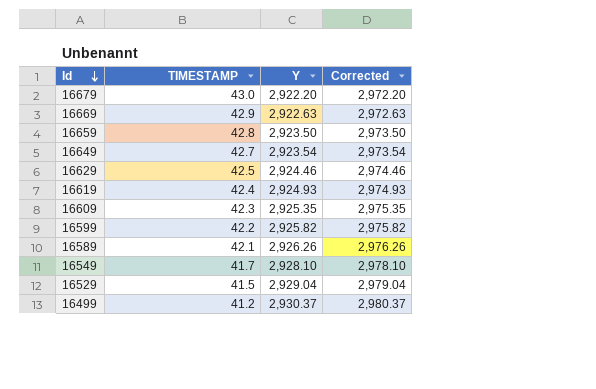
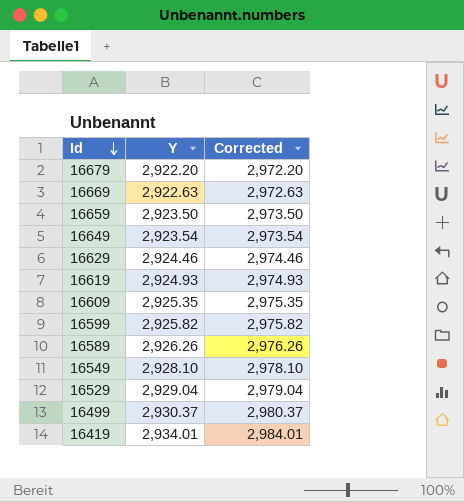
column TIMESTAMP | position: 2 -> none
row 16419: none -> 2,934.01 | 2,984.01

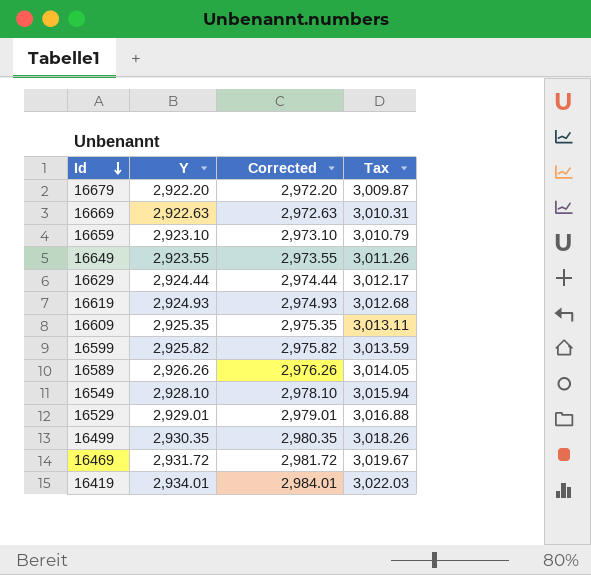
column Tax | formula: none -> [Y] * 1.03
16659 | Y: 2,923.50 -> 2,923.10
16659 | Corrected: 2,973.50 -> 2,973.10
16649 | Y: 2,923.54 -> 2,923.55
16649 | Corrected: 2,973.54 -> 2,973.55
16629 | Y: 2,924.46 -> 2,924.44
16629 | Corrected: 2,974.46 -> 2,974.44
16529 | Y: 2,929.04 -> 2,929.01
16529 | Corrected: 2,979.04 -> 2,979.01
16499 | Y: 2,930.37 -> 2,930.35
16499 | Corrected: 2,980.37 -> 2,980.35
row 16469: none -> 2,931.72 | 2,981.72 | 3,019.67

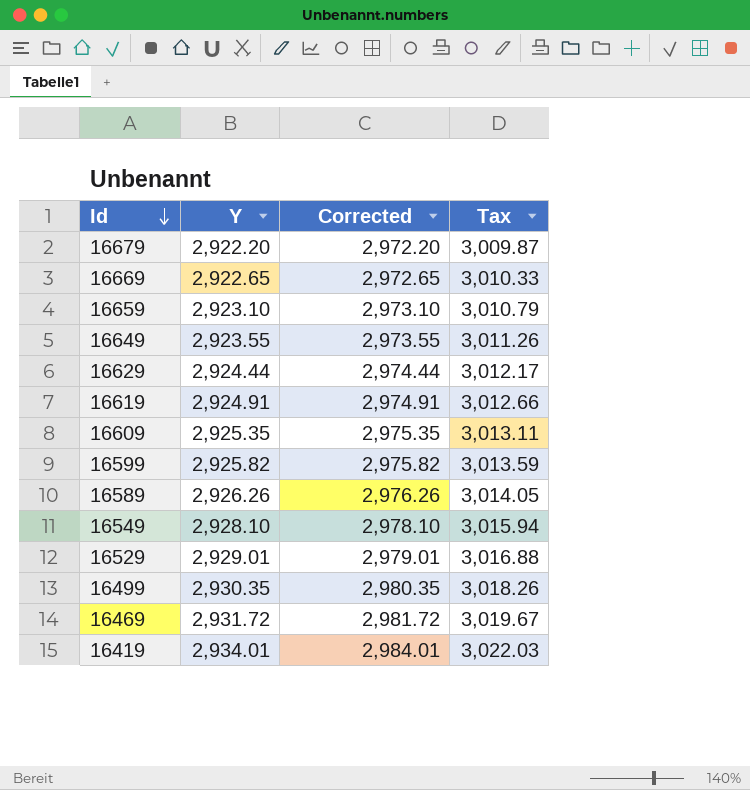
16669 | Y: 2,922.63 -> 2,922.65
16669 | Corrected: 2,972.63 -> 2,972.65
16669 | Tax: 3,010.31 -> 3,010.33
16619 | Y: 2,924.93 -> 2,924.91
16619 | Corrected: 2,974.93 -> 2,974.91
16619 | Tax: 3,012.68 -> 3,012.66

